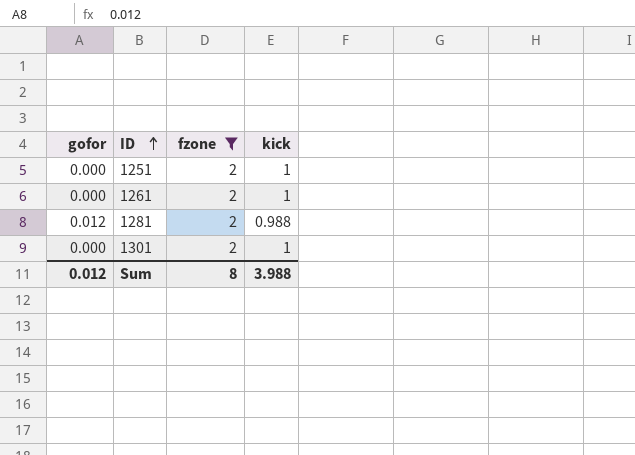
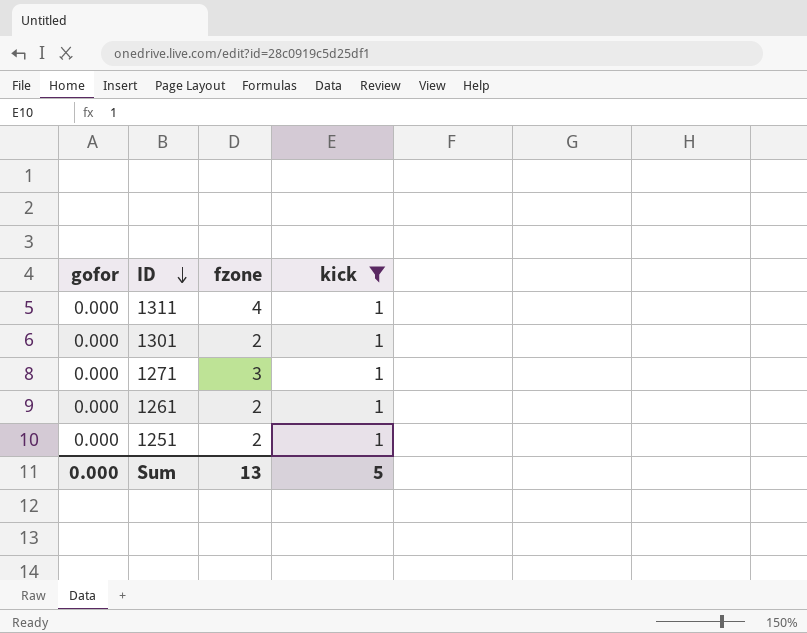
filter: fzone = 2 -> kick = 1
row order: ID ascending -> ID descending
Sum | gofor: 0.012 -> 0.000
Sum | fzone: 8 -> 13
Sum | kick: 3.988 -> 5

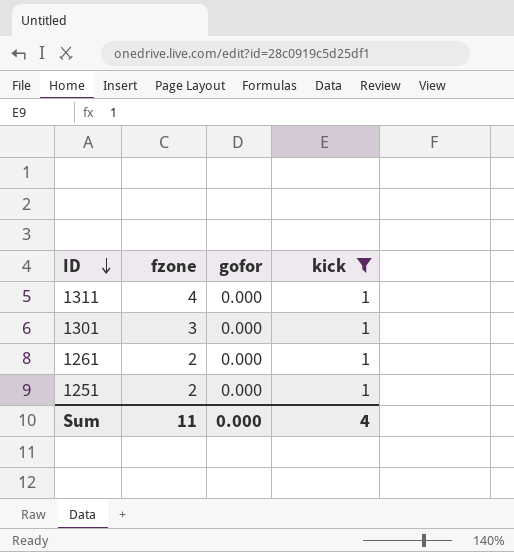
column gofor | position: 1 -> 3
row 1271: 0.000 | 3 | 1 -> none
1301 | fzone: 2 -> 3
Sum | fzone: 13 -> 11
Sum | kick: 5 -> 4

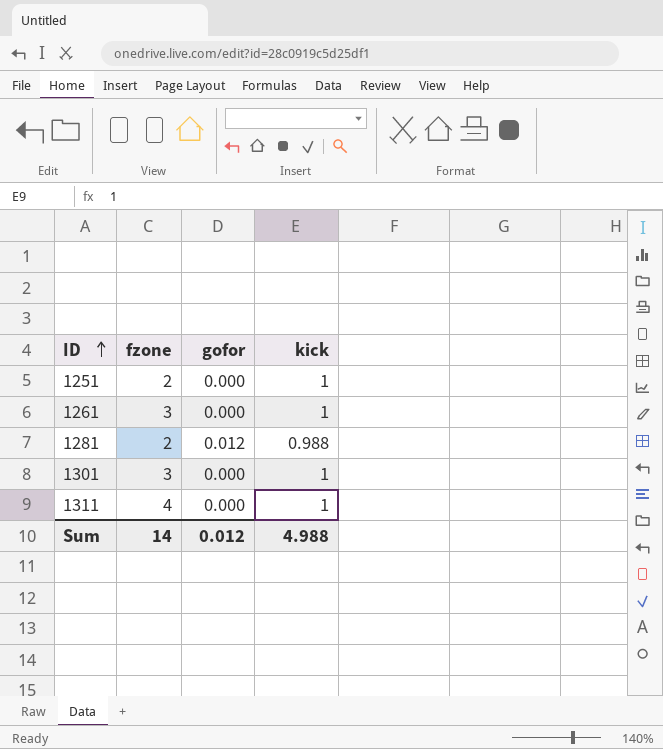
filter: kick = 1 -> none
row order: ID descending -> ID ascending
1261 | fzone: 2 -> 3
Sum | fzone: 11 -> 14
Sum | gofor: 0.000 -> 0.012
Sum | kick: 4 -> 4.988

